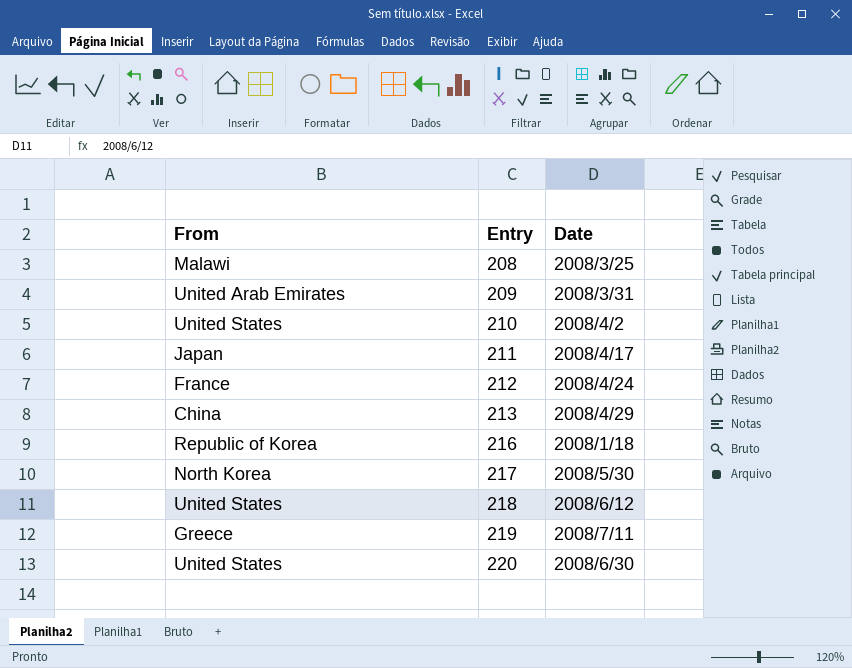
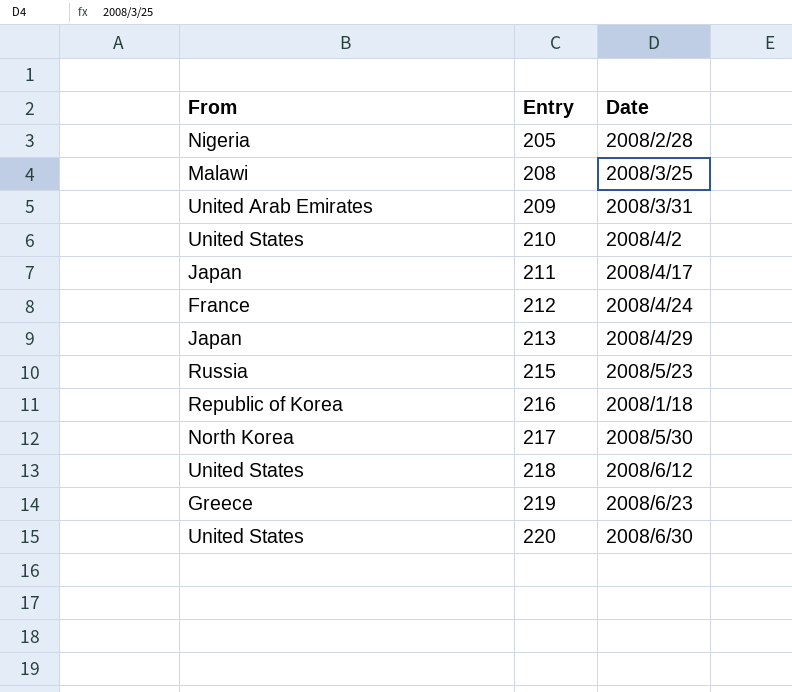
row 205: none -> Nigeria | 2008/2/28
213 | From: China -> Japan
row 215: none -> Russia | 2008/5/23
219 | Date: 2008/7/11 -> 2008/6/23

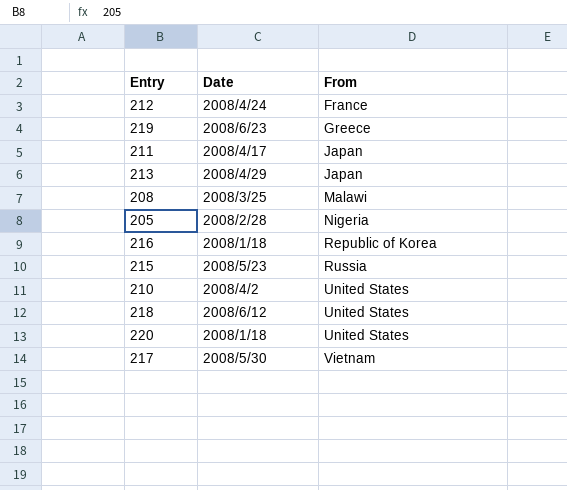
row order: Entry ascending -> From ascending
column From | position: 1 -> 3
row 209: United Arab Emirates | 2008/3/31 -> none
220 | Date: 2008/6/30 -> 2008/1/18
217 | From: North Korea -> Vietnam

